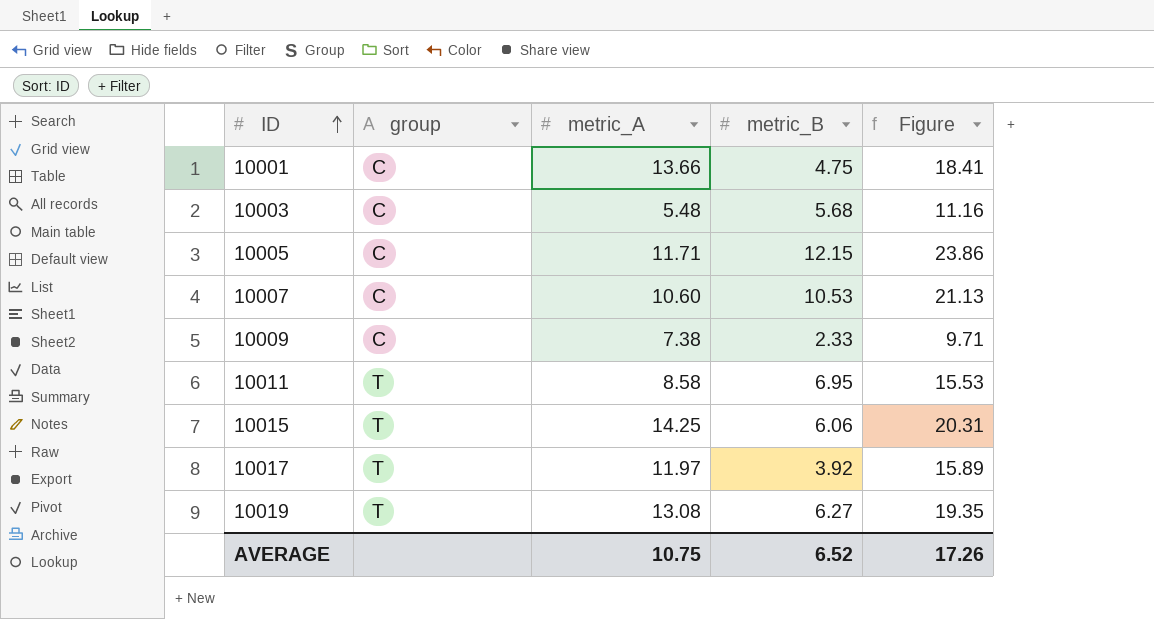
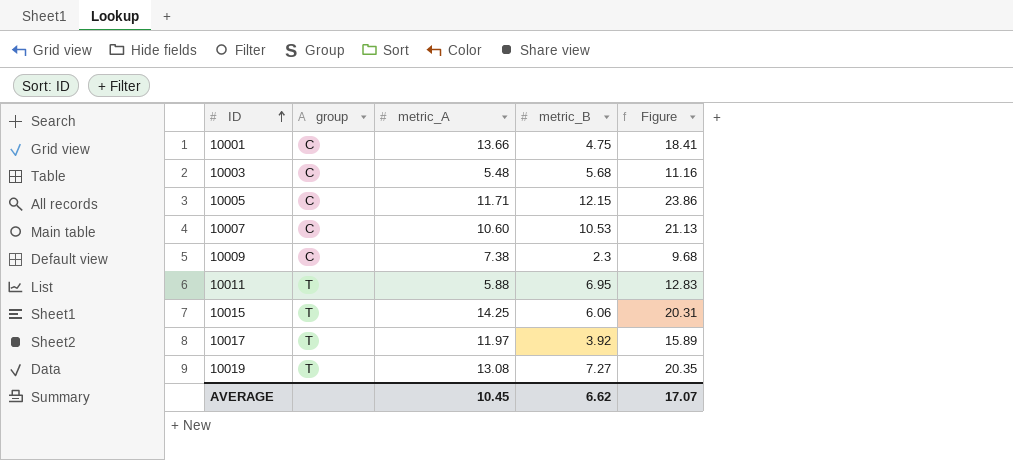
10009 | metric_B: 2.33 -> 2.3
10009 | Figure: 9.71 -> 9.68
10011 | metric_A: 8.58 -> 5.88
10011 | Figure: 15.53 -> 12.83
10019 | metric_B: 6.27 -> 7.27
10019 | Figure: 19.35 -> 20.35
AVERAGE | metric_A: 10.75 -> 10.45
AVERAGE | metric_B: 6.52 -> 6.62
AVERAGE | Figure: 17.26 -> 17.07

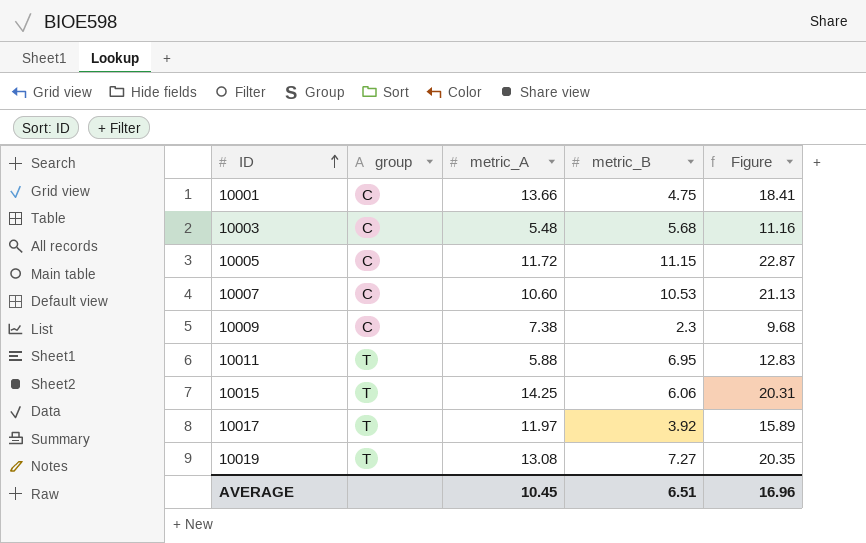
10005 | metric_A: 11.71 -> 11.72
10005 | metric_B: 12.15 -> 11.15
10005 | Figure: 23.86 -> 22.87
AVERAGE | metric_B: 6.62 -> 6.51
AVERAGE | Figure: 17.07 -> 16.96

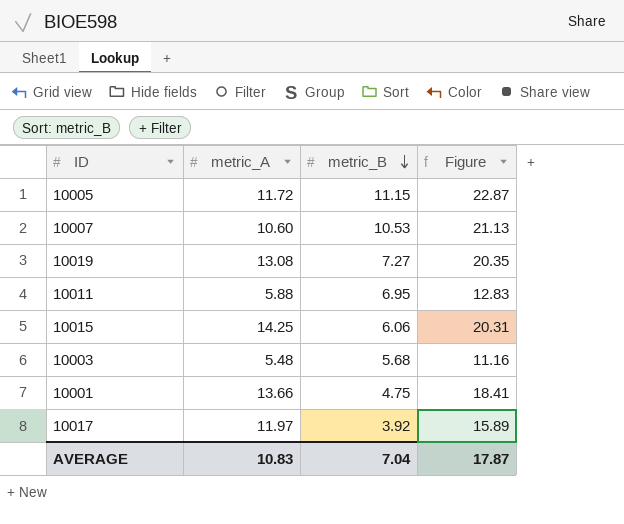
row order: ID ascending -> metric_B descending
column group | position: 2 -> none
row 10009: C | 7.38 | 2.3 | 9.68 -> none
AVERAGE | metric_A: 10.45 -> 10.83
AVERAGE | metric_B: 6.51 -> 7.04
AVERAGE | Figure: 16.96 -> 17.87

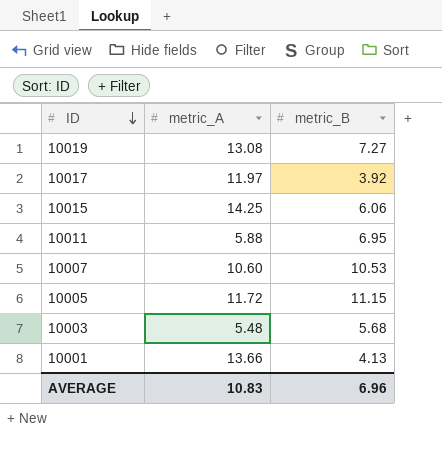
row order: metric_B descending -> ID descending
column Figure | formula: [metric_A] + [metric_B] -> none
10001 | metric_B: 4.75 -> 4.13
AVERAGE | metric_B: 7.04 -> 6.96

